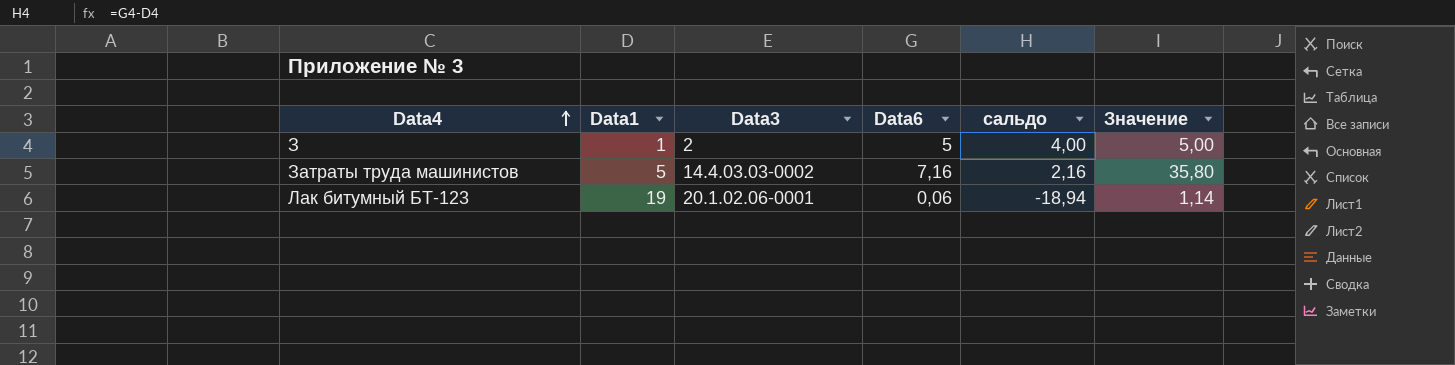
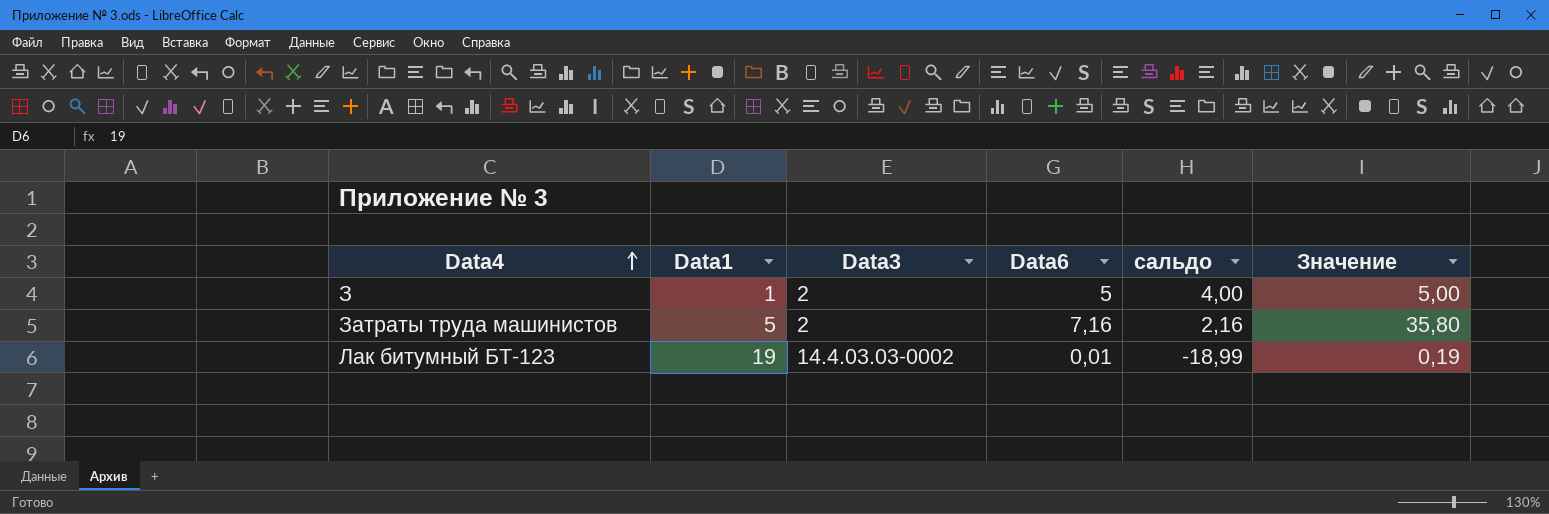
Затраты труда машинистов | Data3: 14.4.03.03-0002 -> 2
Лак битумный БТ-123 | Data3: 20.1.02.06-0001 -> 14.4.03.03-0002
Лак битумный БТ-123 | Data6: 0,06 -> 0,01
Лак битумный БТ-123 | сальдо: -18,94 -> -18,99
Лак битумный БТ-123 | Значение: 1,14 -> 0,19

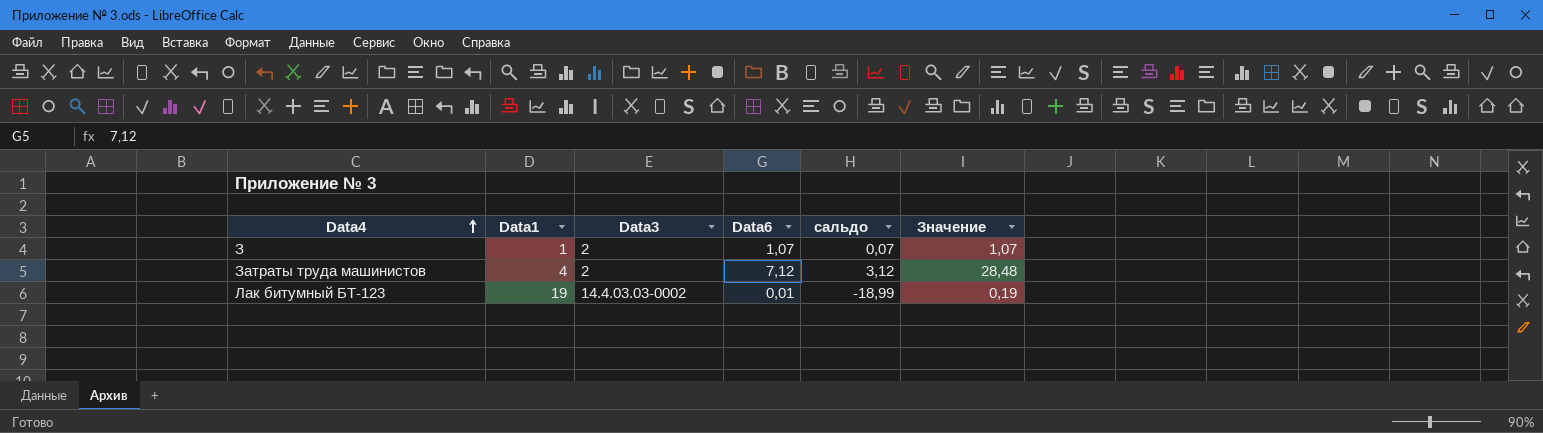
З | Data6: 5 -> 1,07
З | сальдо: 4,00 -> 0,07
З | Значение: 5,00 -> 1,07
Затраты труда машинистов | Data1: 5 -> 4
Затраты труда машинистов | Data6: 7,16 -> 7,12
Затраты труда машинистов | сальдо: 2,16 -> 3,12
Затраты труда машинистов | Значение: 35,80 -> 28,48

